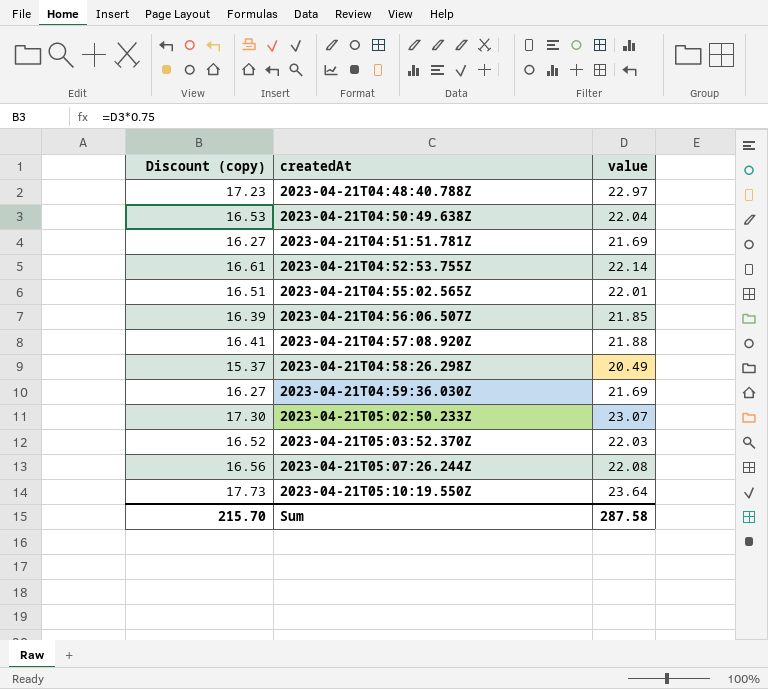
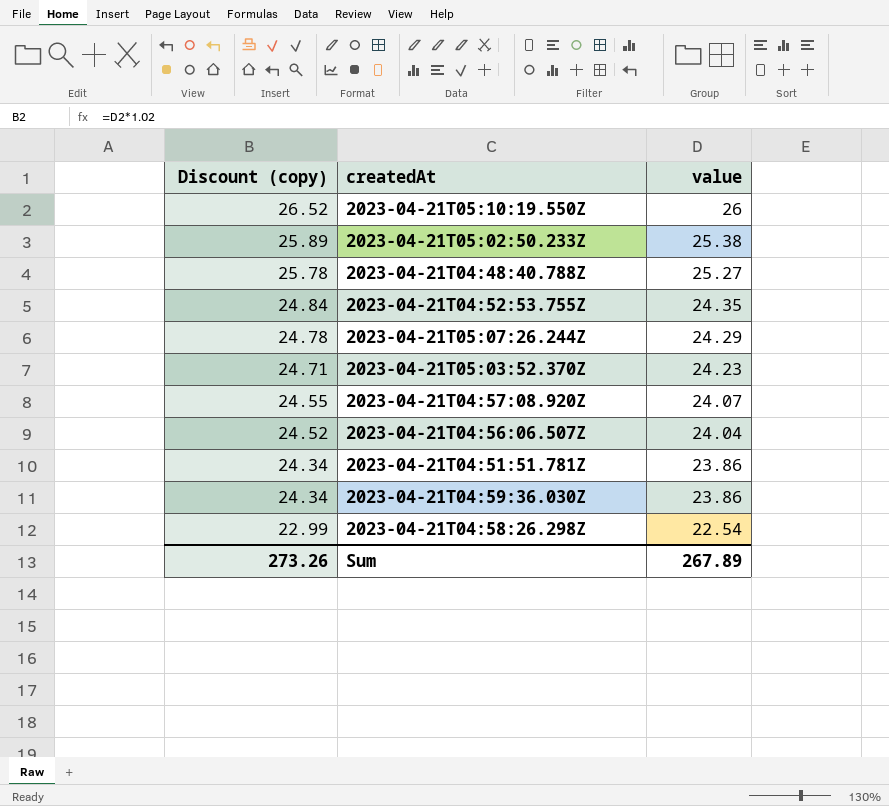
row order: createdAt ascending -> Discount (copy) descending
column Discount (copy) | formula: [value] * 0.75 -> [value] * 1.02
row 2023-04-21T04:50:49.638Z: 16.53 | 22.04 -> none
row 2023-04-21T04:55:02.565Z: 16.51 | 22.01 -> none
2023-04-21T05:10:19.550Z | value: 23.64 -> 26
2023-04-21T05:02:50.233Z | value: 23.07 -> 25.38
2023-04-21T04:48:40.788Z | value: 22.97 -> 25.27
2023-04-21T04:52:53.755Z | value: 22.14 -> 24.35
2023-04-21T05:07:26.244Z | value: 22.08 -> 24.29
2023-04-21T05:03:52.370Z | value: 22.03 -> 24.23
2023-04-21T04:57:08.920Z | value: 21.88 -> 24.07
2023-04-21T04:56:06.507Z | value: 21.85 -> 24.04
2023-04-21T04:51:51.781Z | value: 21.69 -> 23.86
2023-04-21T04:59:36.030Z | value: 21.69 -> 23.86
2023-04-21T04:58:26.298Z | value: 20.49 -> 22.54
Sum | Discount (copy): 215.70 -> 273.26
Sum | value: 287.58 -> 267.89

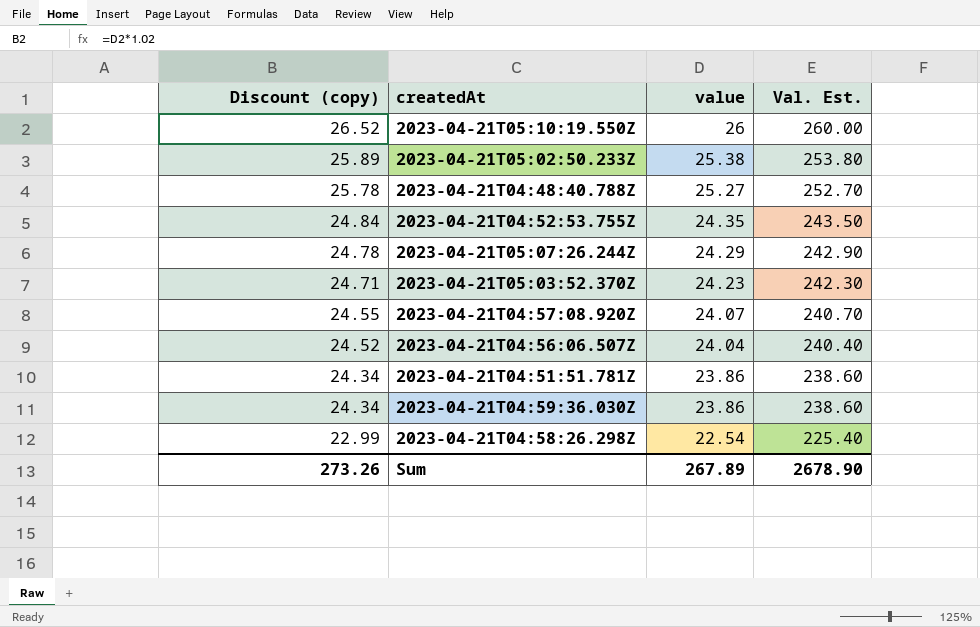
column Val. Est. | formula: none -> [value] * 10

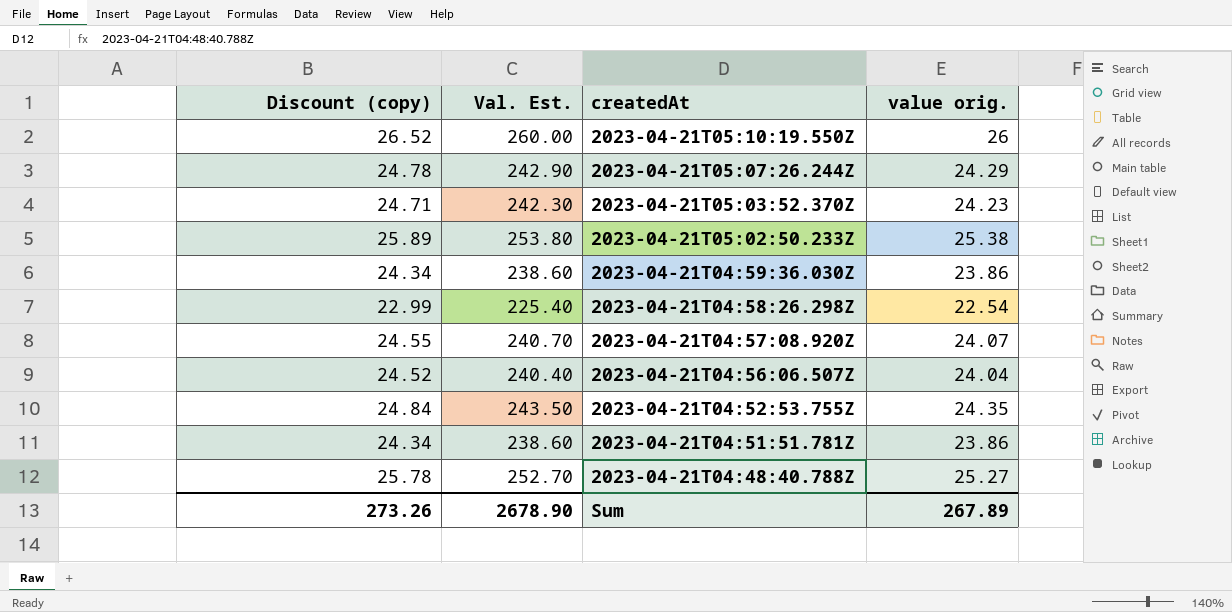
row order: Discount (copy) descending -> createdAt descending
column Val. Est. | position: 4 -> 2
column name: value -> value orig.

